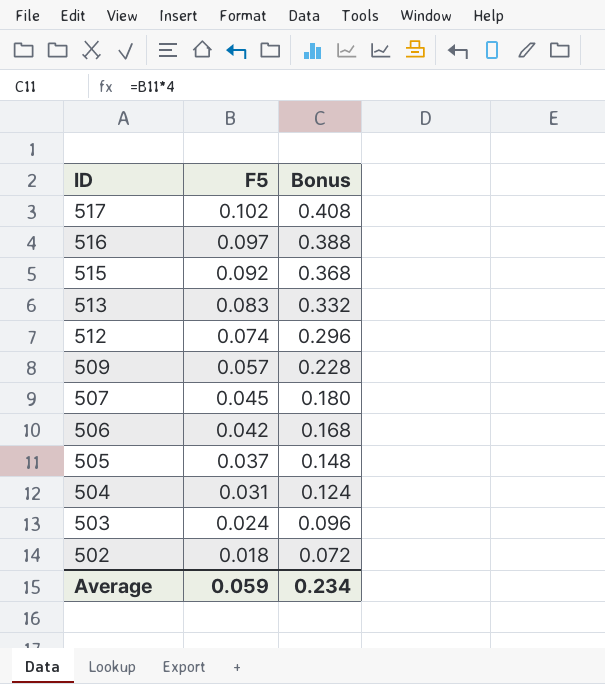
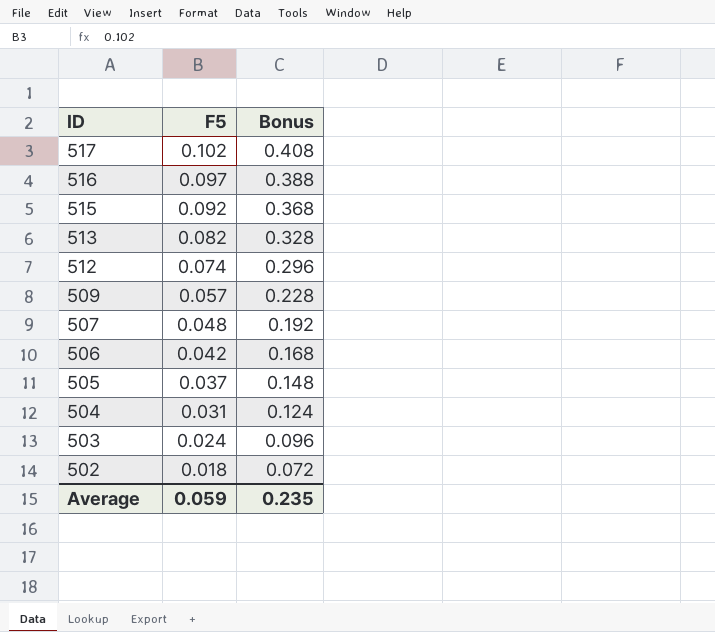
513 | F5: 0.083 -> 0.082
513 | Bonus: 0.332 -> 0.328
507 | F5: 0.045 -> 0.048
507 | Bonus: 0.180 -> 0.192
Average | Bonus: 0.234 -> 0.235

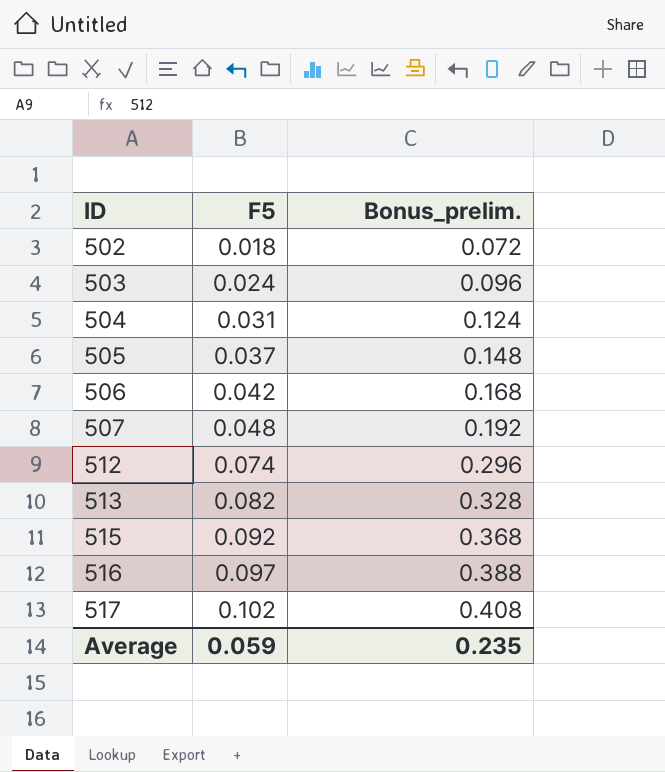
row order: ID descending -> ID ascending
column name: Bonus -> Bonus_prelim.
row 509: 0.057 | 0.228 -> none

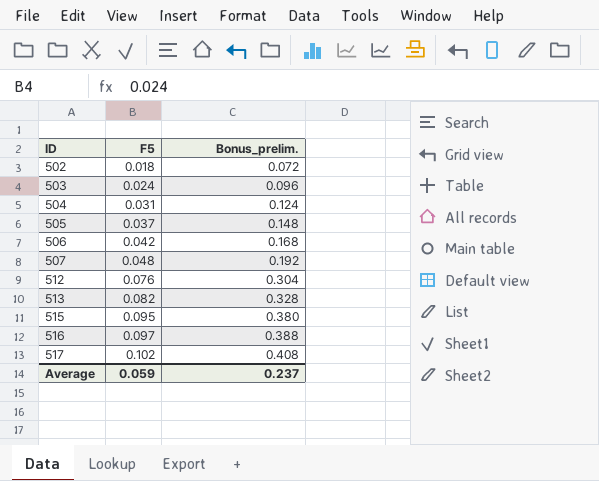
512 | F5: 0.074 -> 0.076
512 | Bonus_prelim.: 0.296 -> 0.304
515 | F5: 0.092 -> 0.095
515 | Bonus_prelim.: 0.368 -> 0.380
Average | Bonus_prelim.: 0.235 -> 0.237

